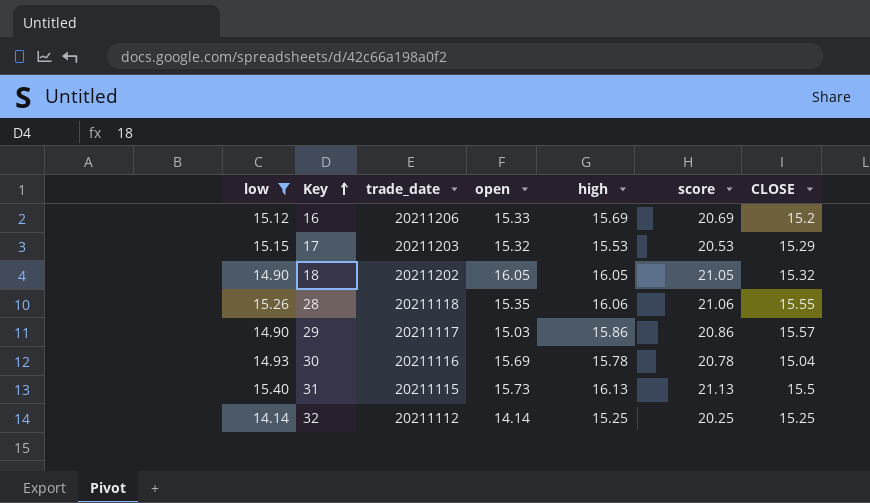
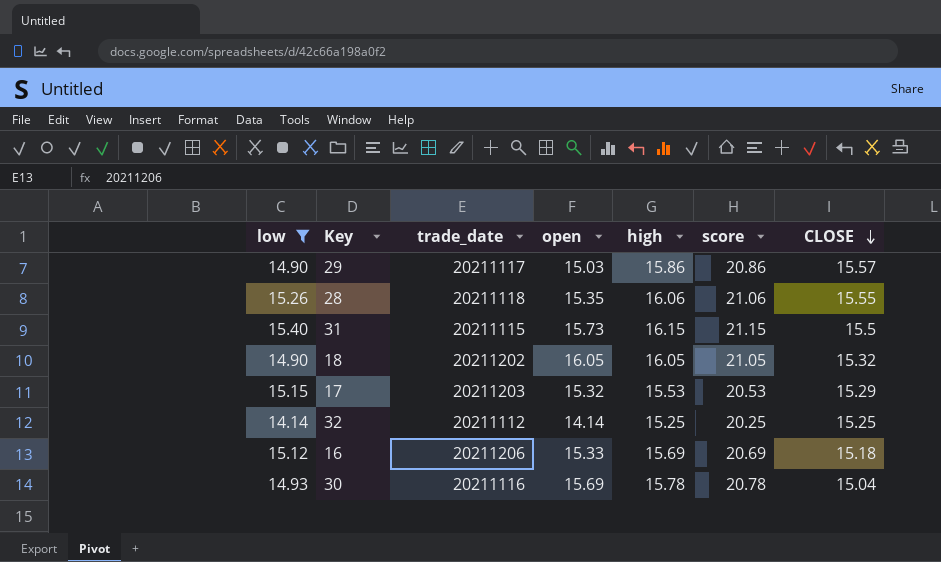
row order: Key ascending -> CLOSE descending
31 | high: 16.13 -> 16.15
31 | score: 21.13 -> 21.15
16 | CLOSE: 15.2 -> 15.18

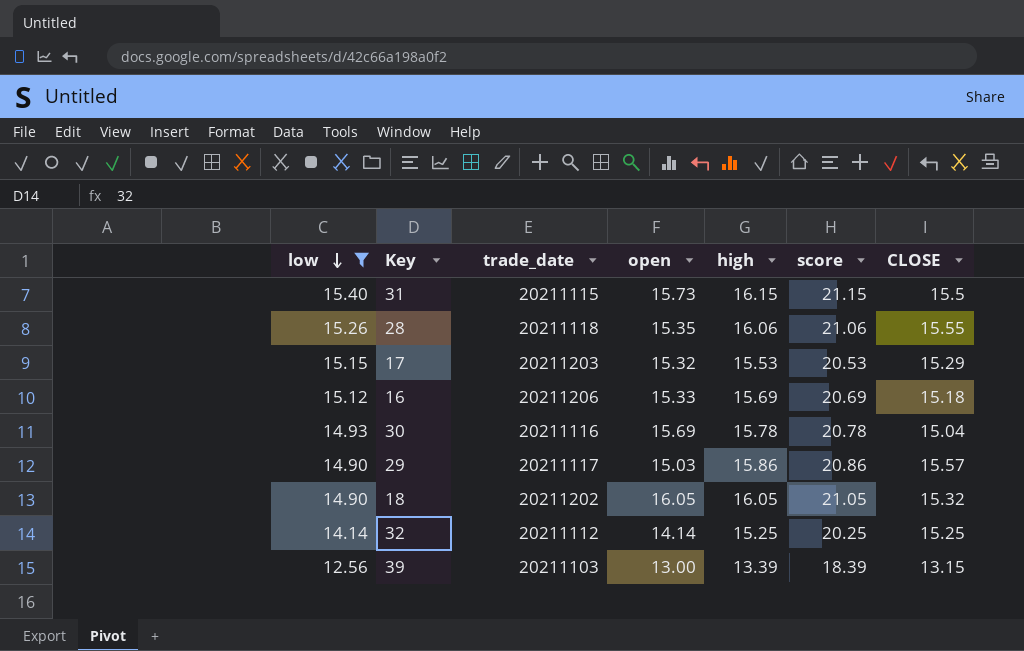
row order: CLOSE descending -> low descending
row 39: none -> 12.56 | 20211103 | 13.00 | 13.39 | 18.39 | 13.15

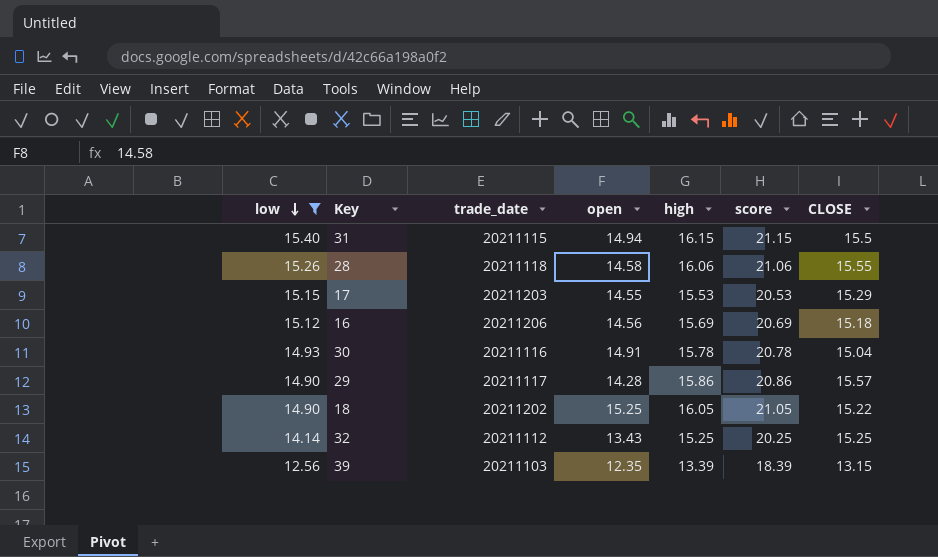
31 | open: 15.73 -> 14.94
28 | open: 15.35 -> 14.58
17 | open: 15.32 -> 14.55
16 | open: 15.33 -> 14.56
30 | open: 15.69 -> 14.91
29 | open: 15.03 -> 14.28
18 | open: 16.05 -> 15.25
18 | CLOSE: 15.32 -> 15.22
32 | open: 14.14 -> 13.43
39 | open: 13.00 -> 12.35

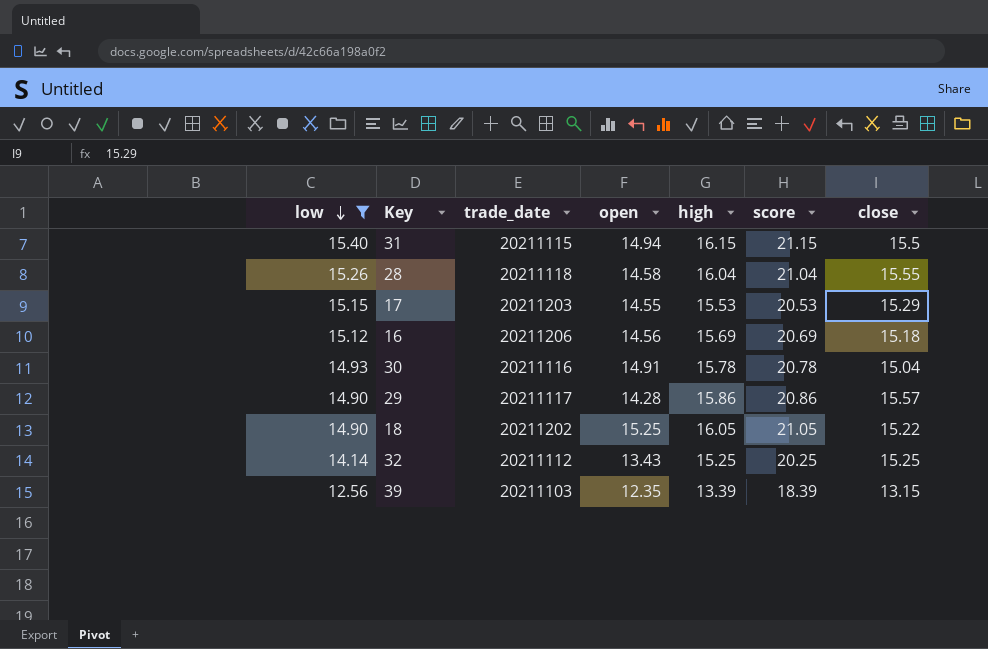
column name: CLOSE -> close
28 | high: 16.06 -> 16.04
28 | score: 21.06 -> 21.04

